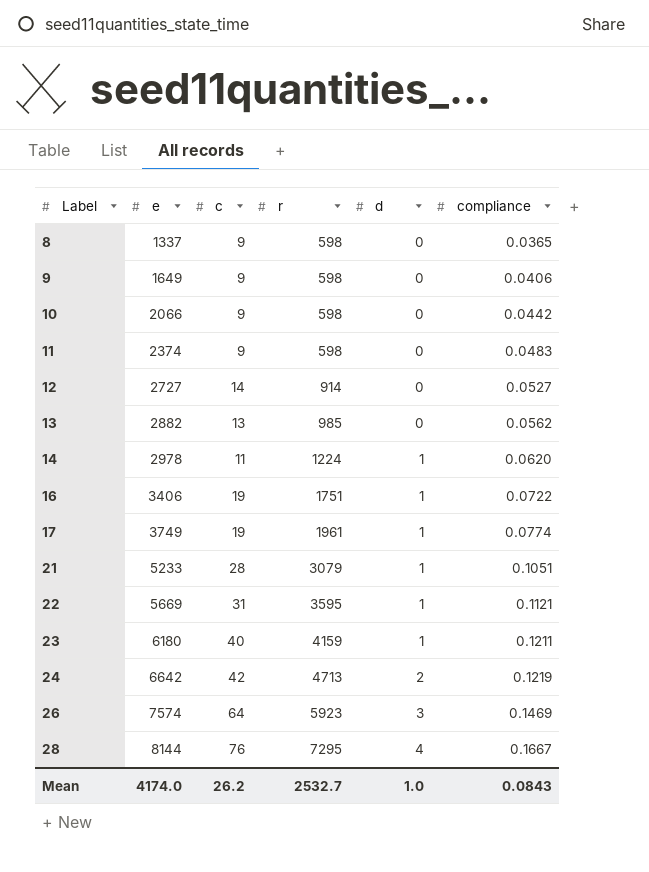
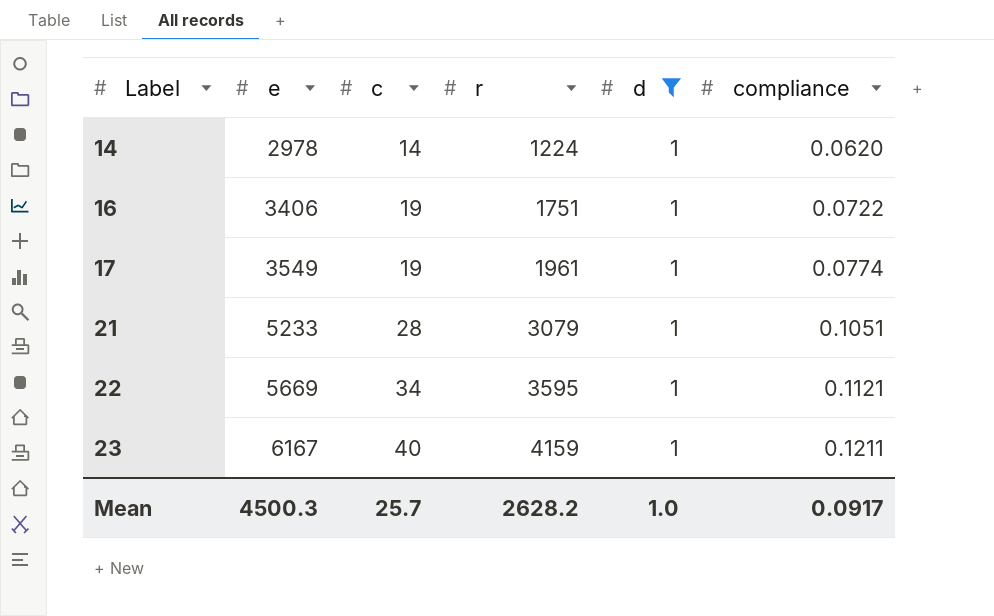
filter: none -> d = 1
14 | c: 11 -> 14
17 | e: 3749 -> 3549
22 | c: 31 -> 34
23 | e: 6180 -> 6167
Mean | e: 4174.0 -> 4500.3
Mean | c: 26.2 -> 25.7
Mean | r: 2532.7 -> 2628.2
Mean | compliance: 0.0843 -> 0.0917

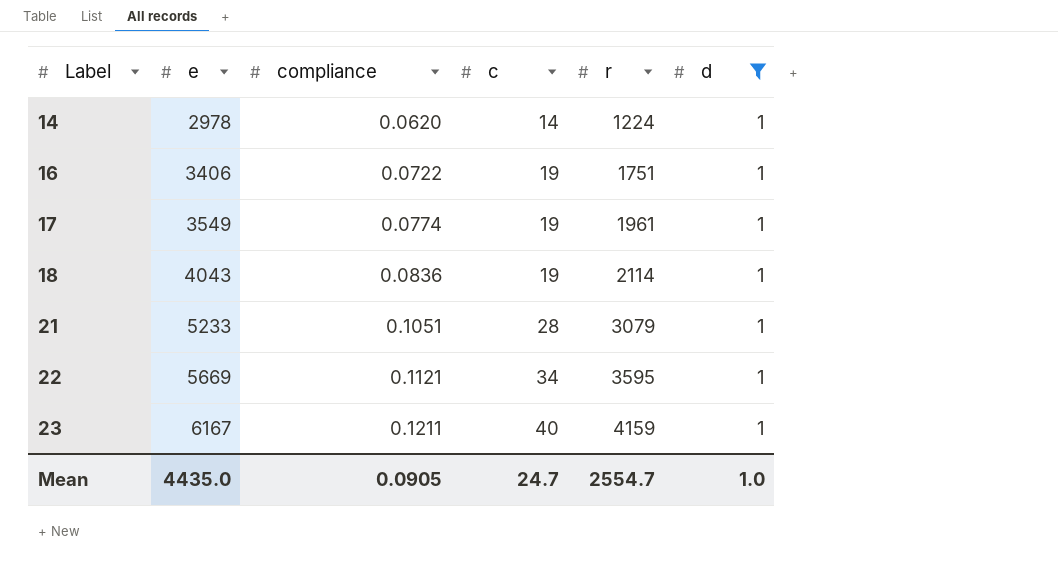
column compliance | position: 6 -> 3
row 18: none -> 4043 | 0.0836 | 19 | 2114 | 1
Mean | e: 4500.3 -> 4435.0
Mean | compliance: 0.0917 -> 0.0905
Mean | c: 25.7 -> 24.7
Mean | r: 2628.2 -> 2554.7

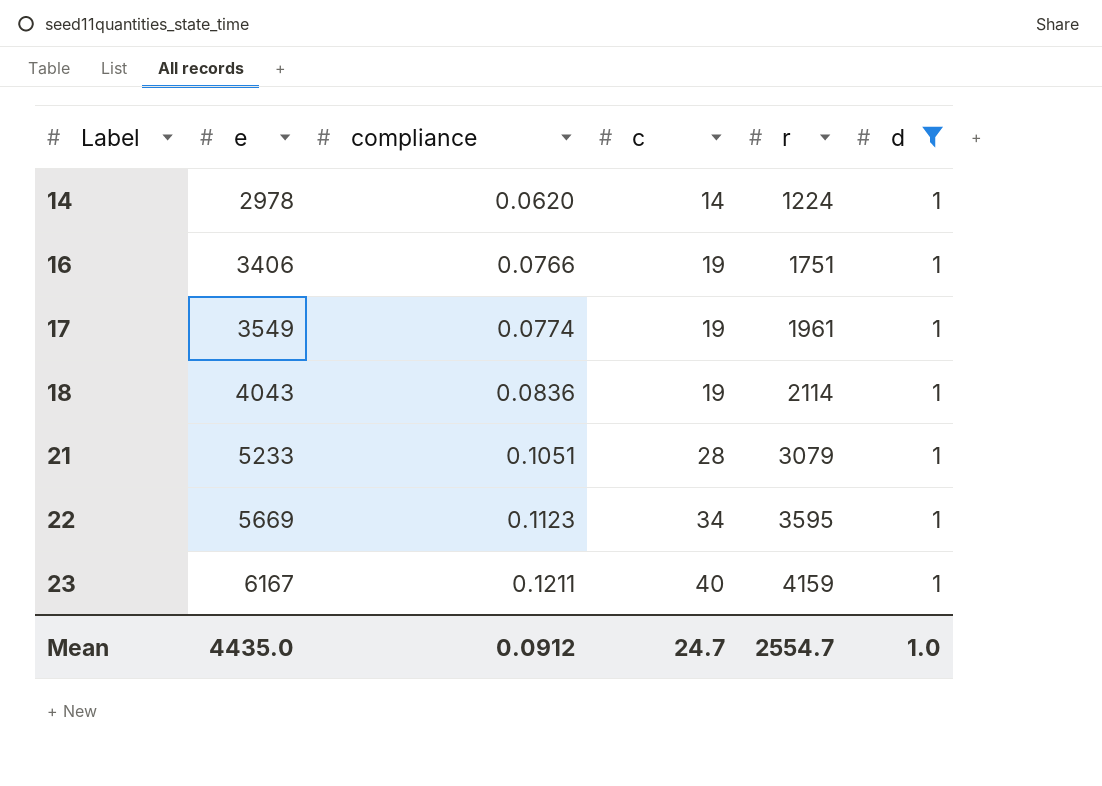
16 | compliance: 0.0722 -> 0.0766
22 | compliance: 0.1121 -> 0.1123
Mean | compliance: 0.0905 -> 0.0912

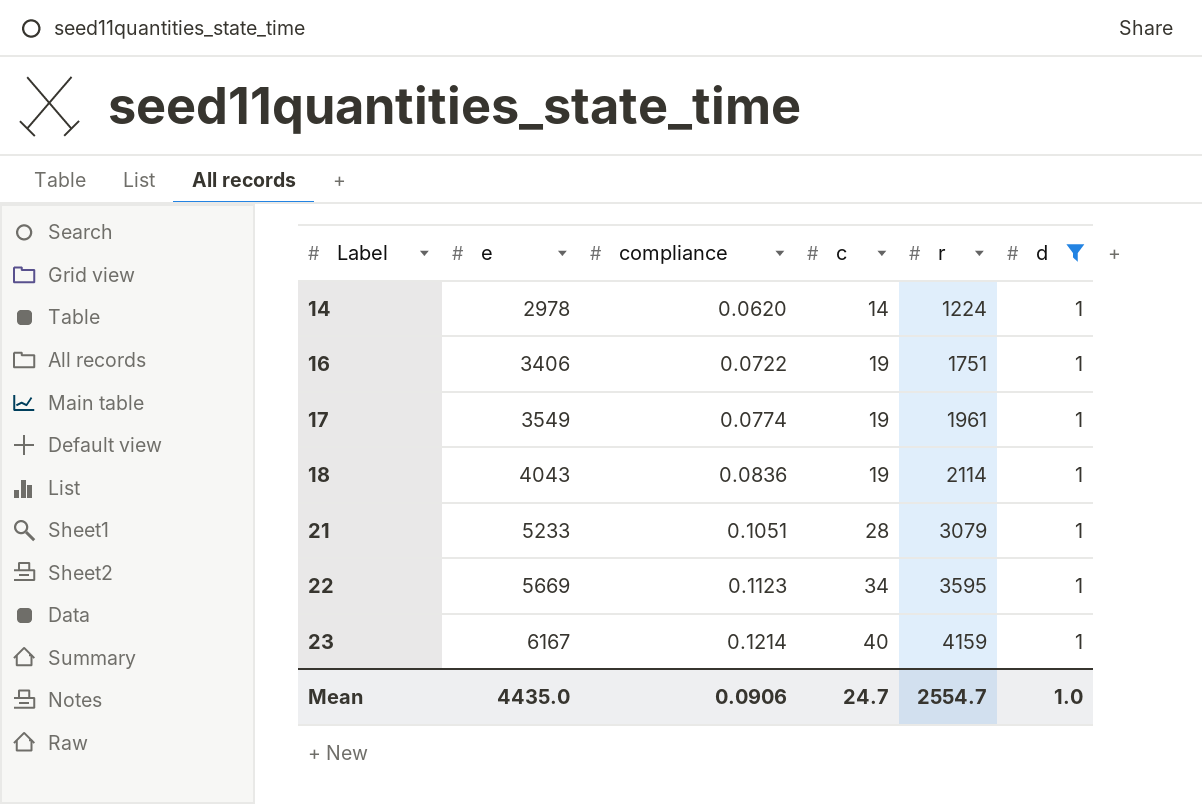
16 | compliance: 0.0766 -> 0.0722
23 | compliance: 0.1211 -> 0.1214
Mean | compliance: 0.0912 -> 0.0906

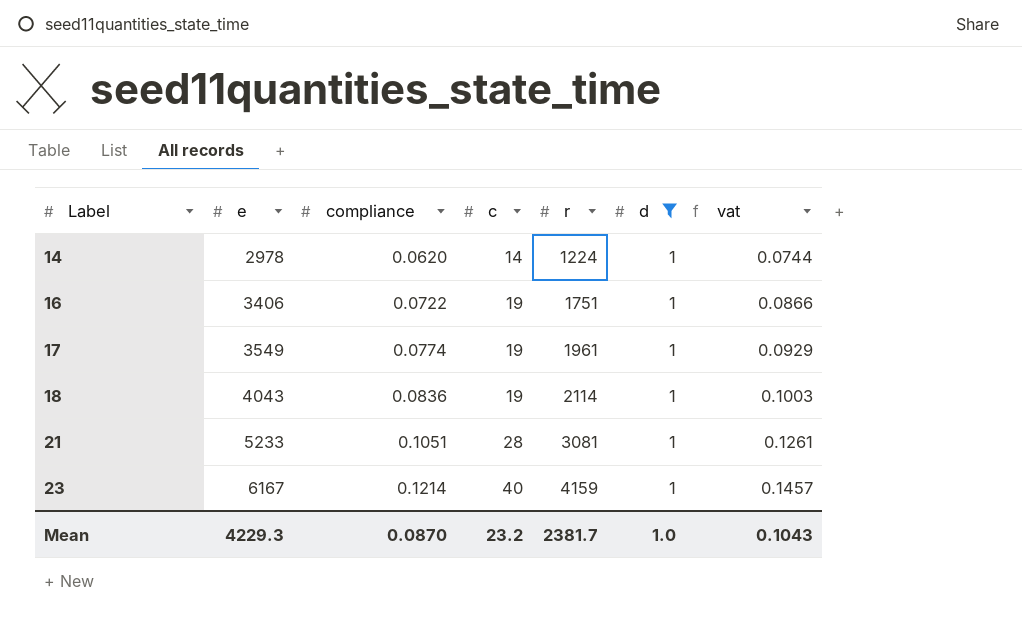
column vat | formula: none -> [compliance] * 1.2
row 22: 5669 | 0.1123 | 34 | 3595 | 1 -> none
21 | r: 3079 -> 3081
Mean | e: 4435.0 -> 4229.3
Mean | compliance: 0.0906 -> 0.0870
Mean | c: 24.7 -> 23.2
Mean | r: 2554.7 -> 2381.7

